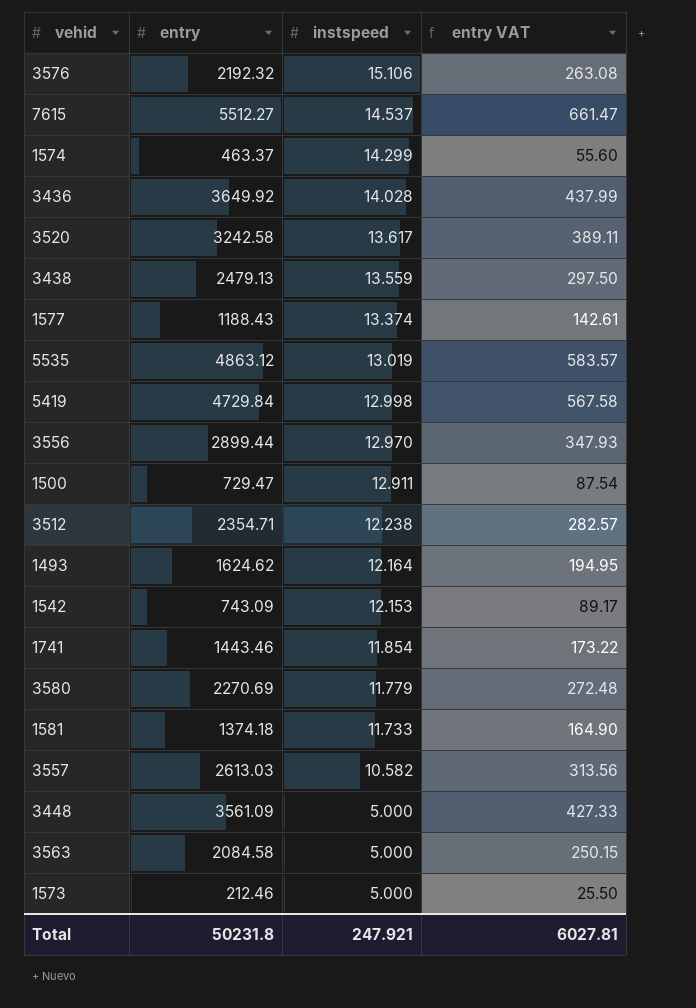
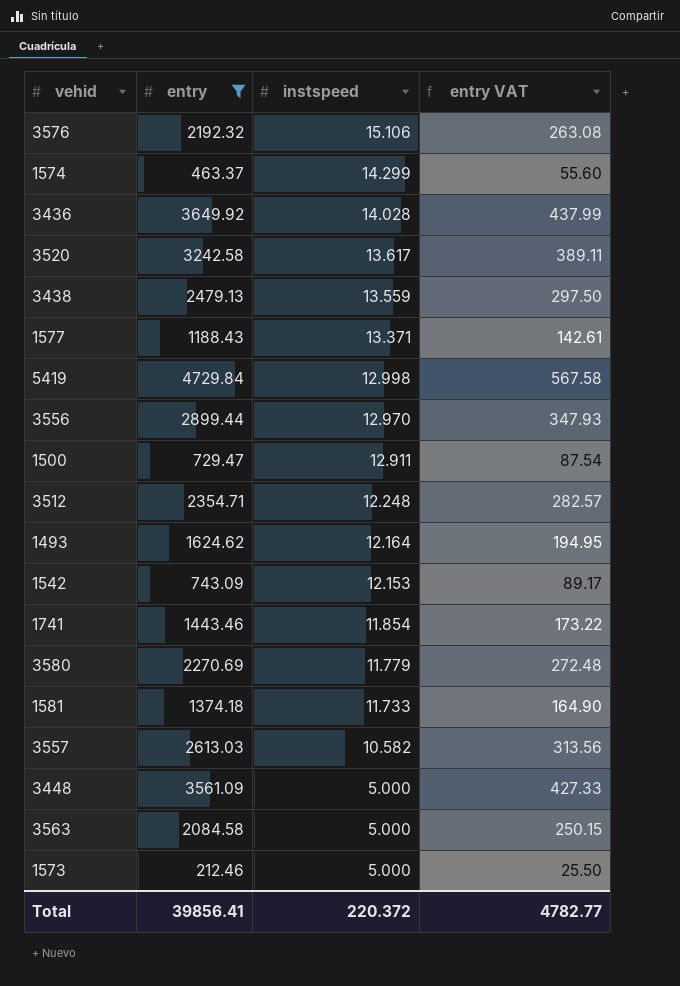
filter: none -> entry <= 4729.84
1577 | instspeed: 13.374 -> 13.371
3512 | instspeed: 12.238 -> 12.248
Total | entry: 50231.8 -> 39856.41
Total | instspeed: 247.921 -> 220.372
Total | entry VAT: 6027.81 -> 4782.77

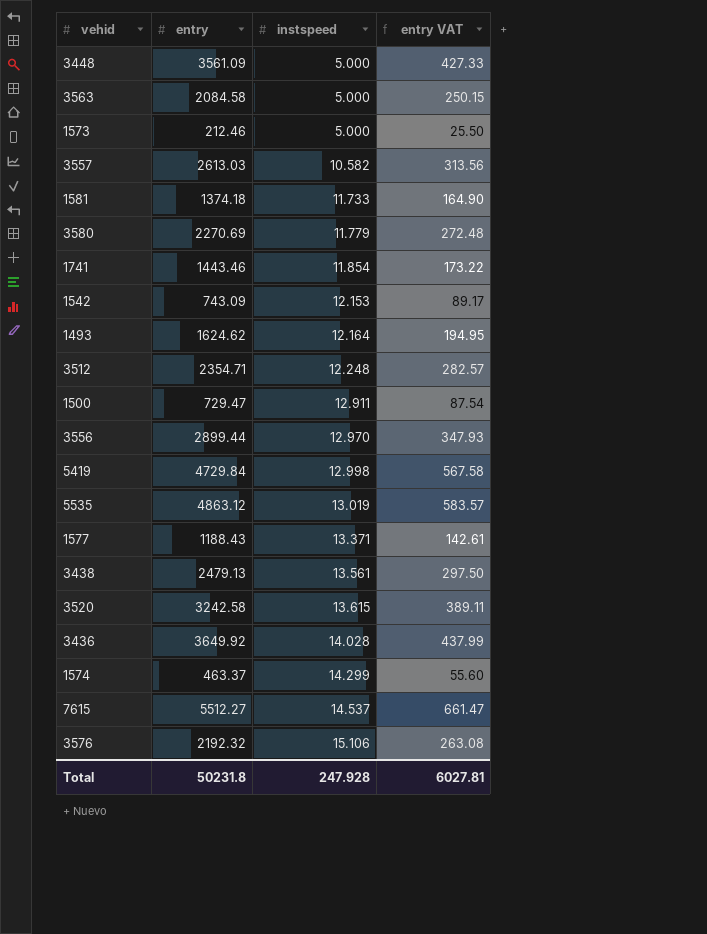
filter: entry <= 4729.84 -> none
row order: instspeed descending -> instspeed ascending
3438 | instspeed: 13.559 -> 13.561
3520 | instspeed: 13.617 -> 13.615
Total | entry: 39856.41 -> 50231.8
Total | instspeed: 220.372 -> 247.928
Total | entry VAT: 4782.77 -> 6027.81

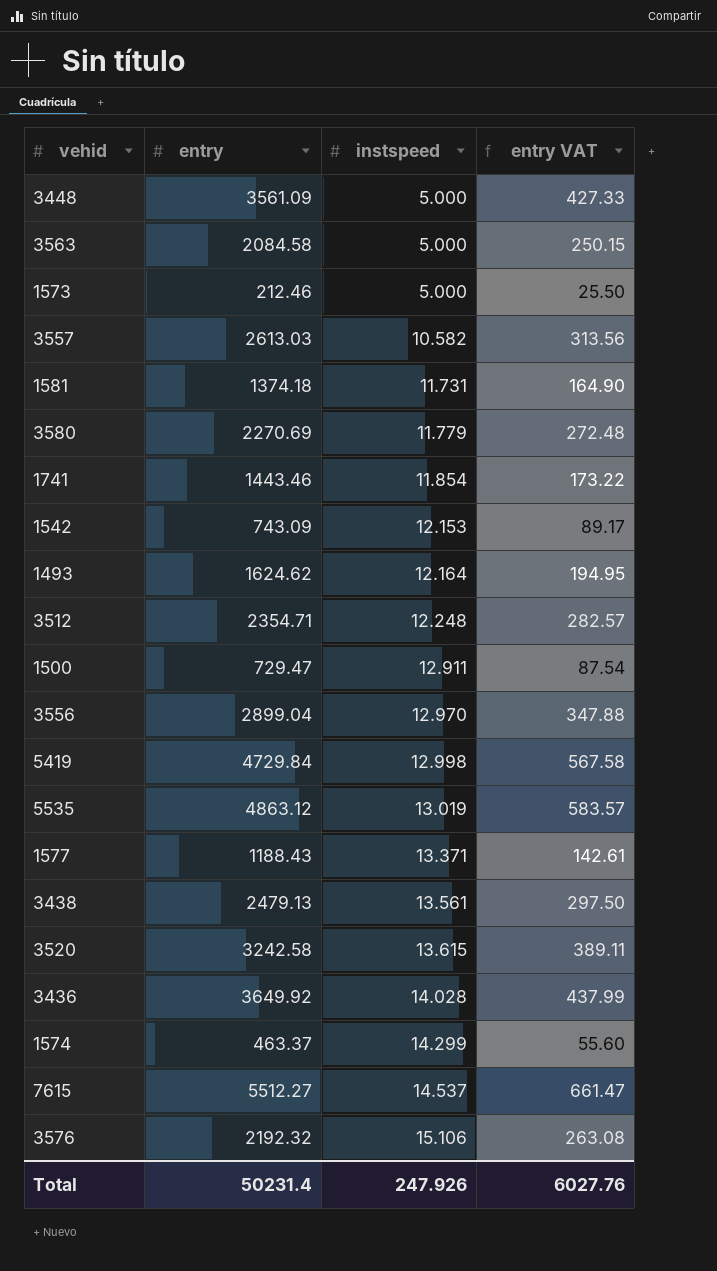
1581 | instspeed: 11.733 -> 11.731
3556 | entry: 2899.44 -> 2899.04
3556 | entry VAT: 347.93 -> 347.88
Total | entry: 50231.8 -> 50231.4
Total | instspeed: 247.928 -> 247.926
Total | entry VAT: 6027.81 -> 6027.76

